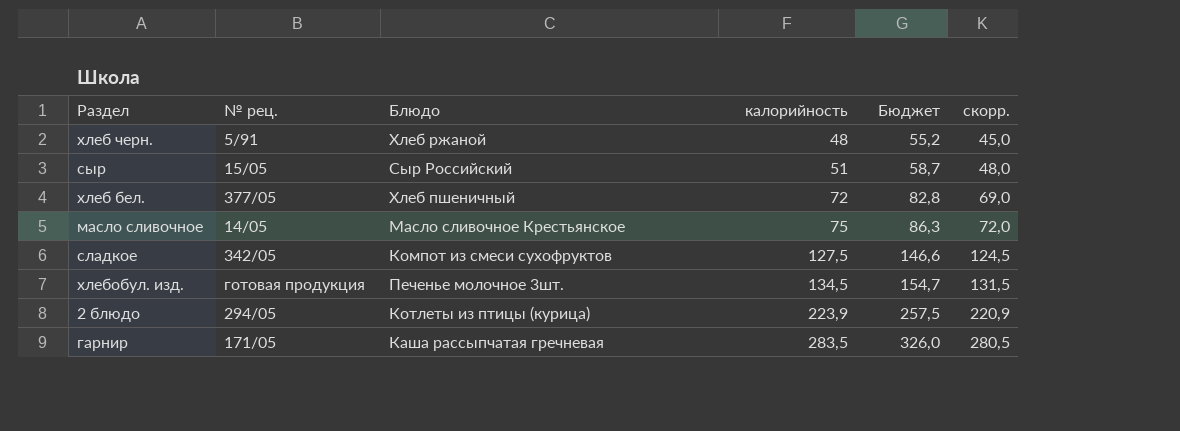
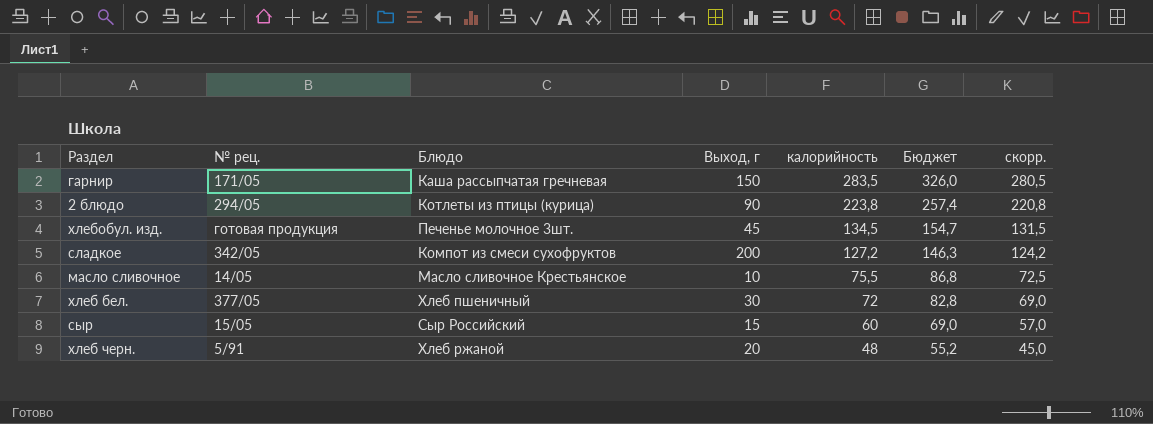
row order: калорийность ascending -> калорийность descending
column Выход, г | position: none -> 4
2 блюдо | калорийность: 223,9 -> 223,8
2 блюдо | Бюджет: 257,5 -> 257,4
2 блюдо | скорр.: 220,9 -> 220,8
сладкое | калорийность: 127,5 -> 127,2
сладкое | Бюджет: 146,6 -> 146,3
сладкое | скорр.: 124,5 -> 124,2
масло сливочное | калорийность: 75 -> 75,5
масло сливочное | Бюджет: 86,3 -> 86,8
масло сливочное | скорр.: 72,0 -> 72,5
сыр | калорийность: 51 -> 60
сыр | Бюджет: 58,7 -> 69,0
сыр | скорр.: 48,0 -> 57,0

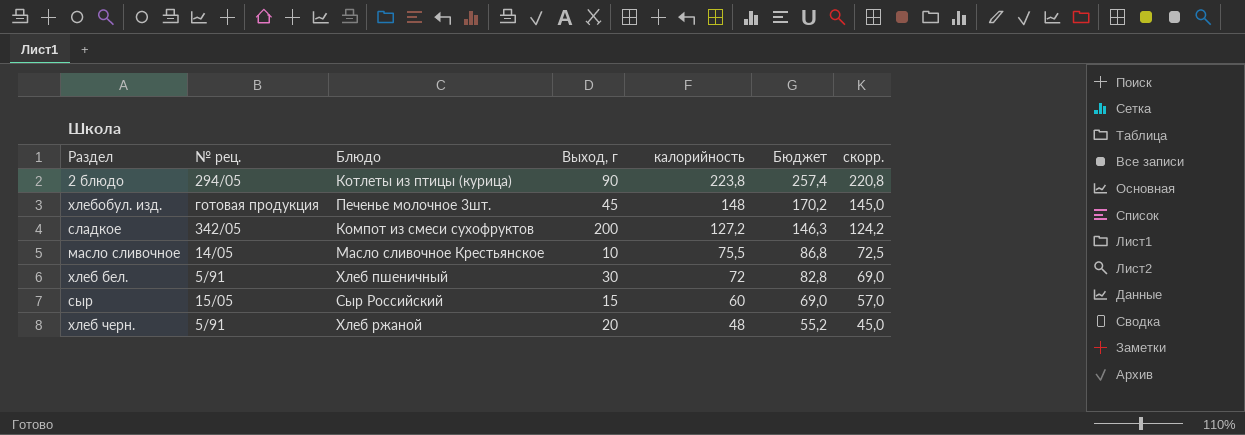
row гарнир: 171/05 | Каша рассыпчатая гречневая | 150 | 283,5 | 326,0 | 280,5 -> none
хлебобул. изд. | калорийность: 134,5 -> 148
хлебобул. изд. | Бюджет: 154,7 -> 170,2
хлебобул. изд. | скорр.: 131,5 -> 145,0
хлеб бел. | № рец.: 377/05 -> 5/91

